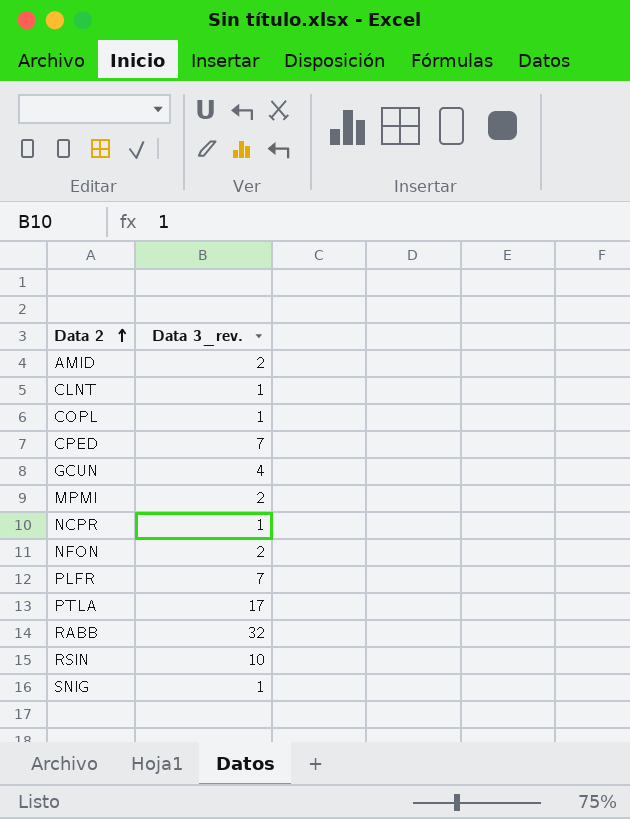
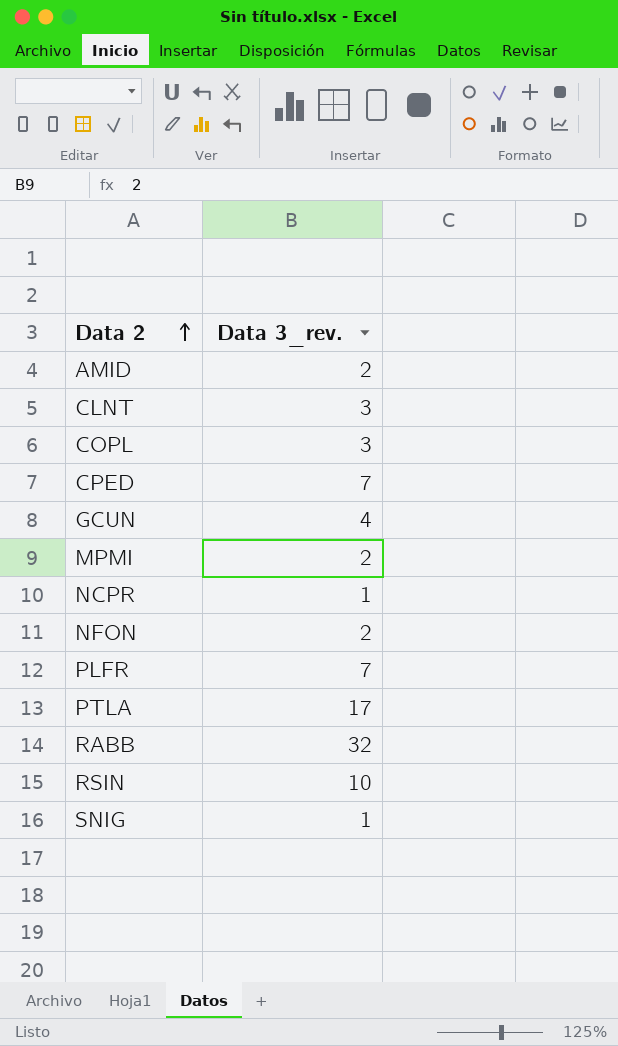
CLNT | Data 3_rev.: 1 -> 3
COPL | Data 3_rev.: 1 -> 3

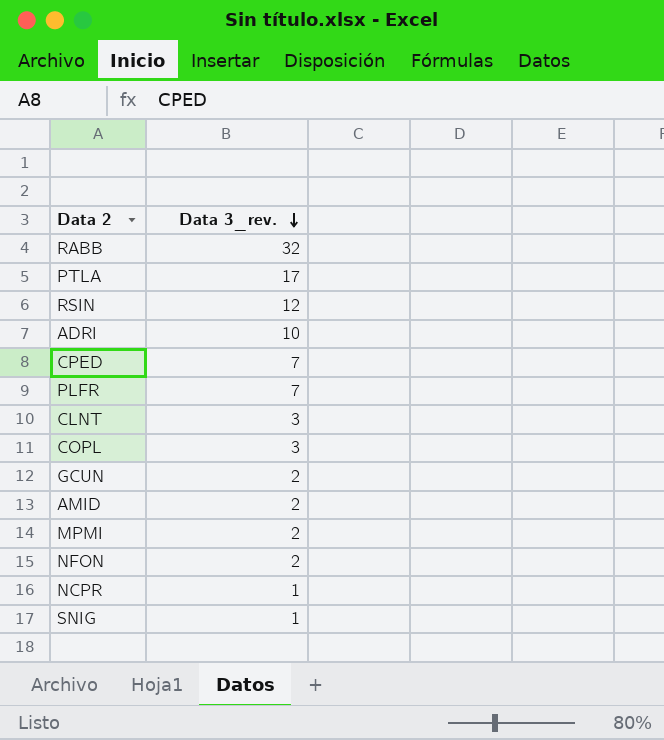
row order: Data 2 ascending -> Data 3_rev. descending
RSIN | Data 3_rev.: 10 -> 12
row ADRI: none -> 10
GCUN | Data 3_rev.: 4 -> 2

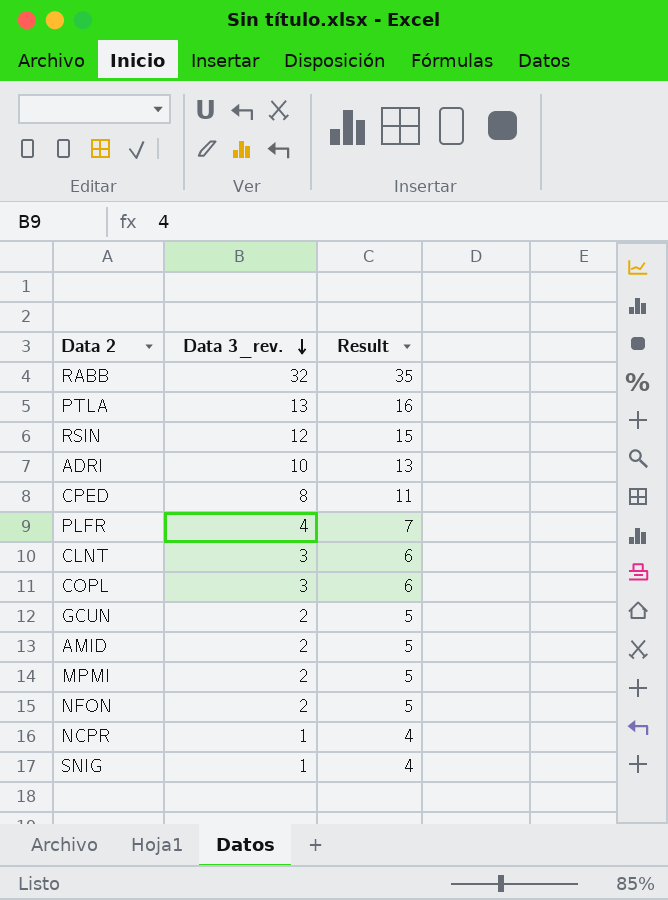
column Result | formula: none -> [Data 3_rev.] + 3
PTLA | Data 3_rev.: 17 -> 13
CPED | Data 3_rev.: 7 -> 8
PLFR | Data 3_rev.: 7 -> 4

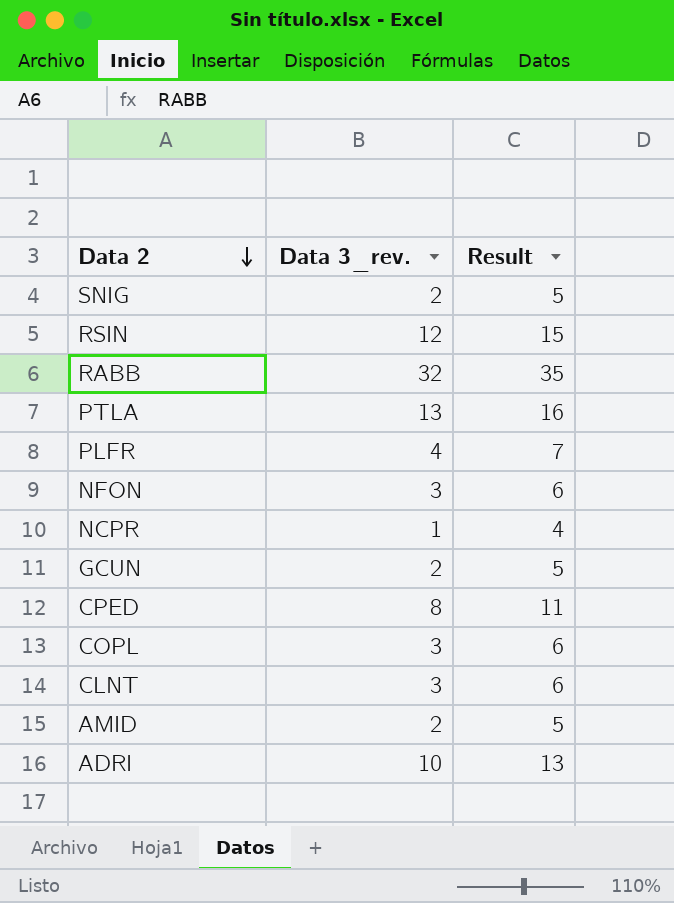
row order: Data 3_rev. descending -> Data 2 descending
row MPMI: 2 | 5 -> none
SNIG | Data 3_rev.: 1 -> 2
SNIG | Result: 4 -> 5
NFON | Data 3_rev.: 2 -> 3
NFON | Result: 5 -> 6

